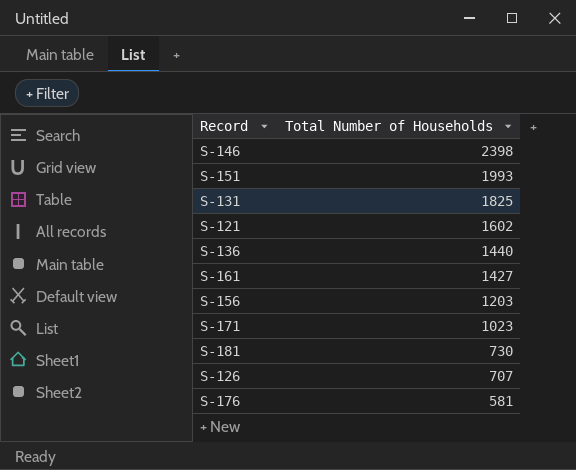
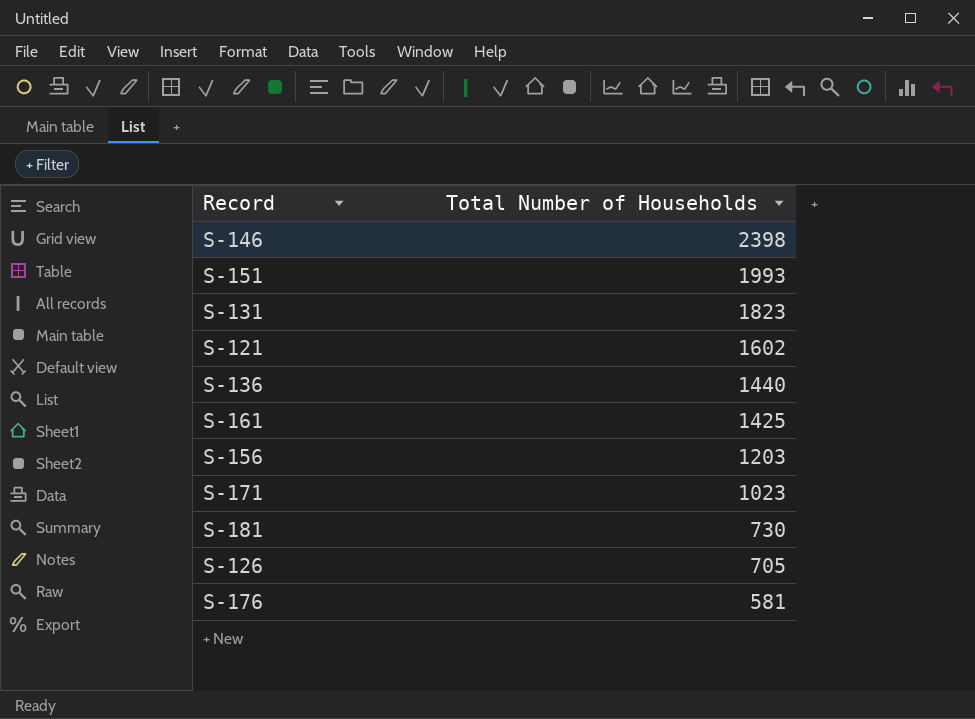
S-131 | Total Number of Households: 1825 -> 1823
S-161 | Total Number of Households: 1427 -> 1425
S-126 | Total Number of Households: 707 -> 705

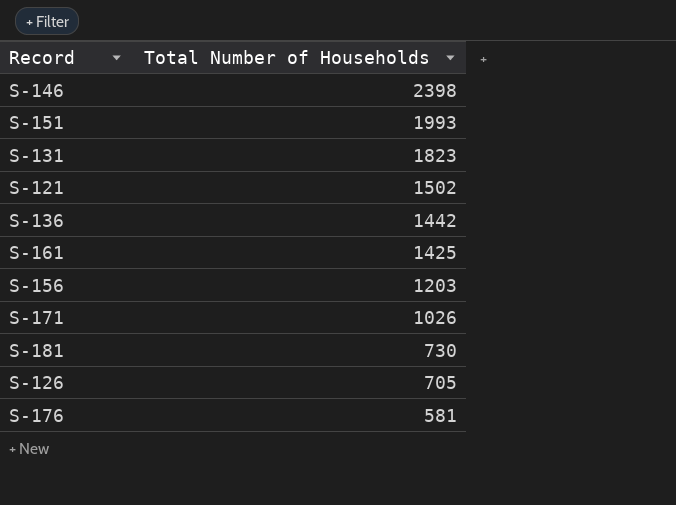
S-121 | Total Number of Households: 1602 -> 1502
S-136 | Total Number of Households: 1440 -> 1442
S-171 | Total Number of Households: 1023 -> 1026

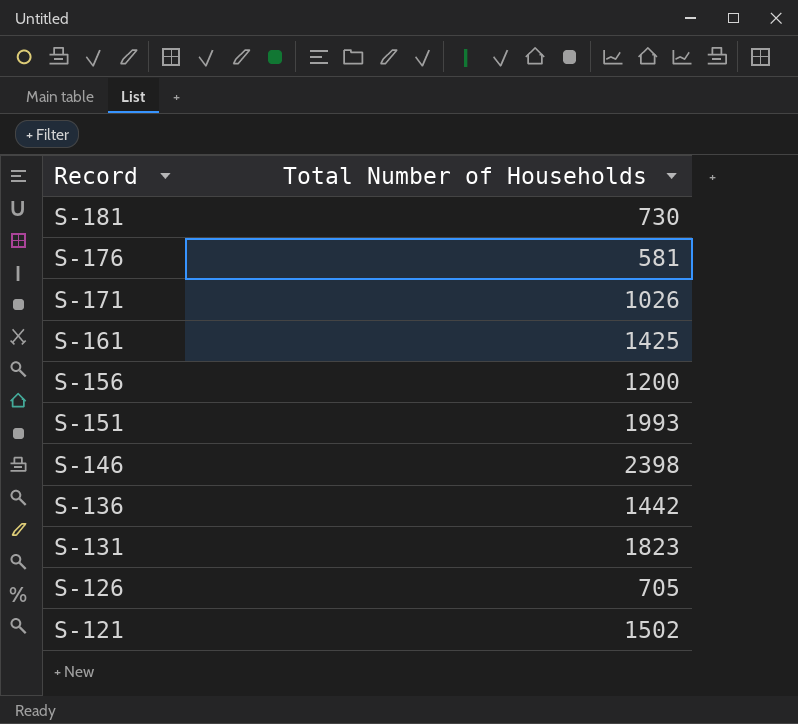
row order: Total Number of Households descending -> Record descending
S-156 | Total Number of Households: 1203 -> 1200

